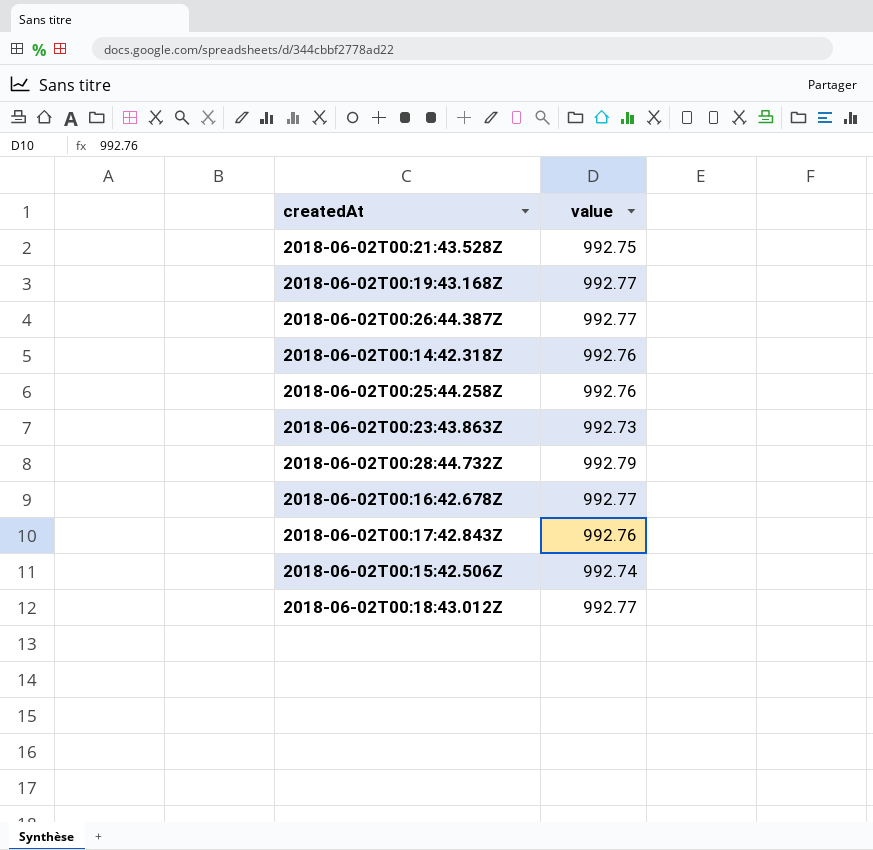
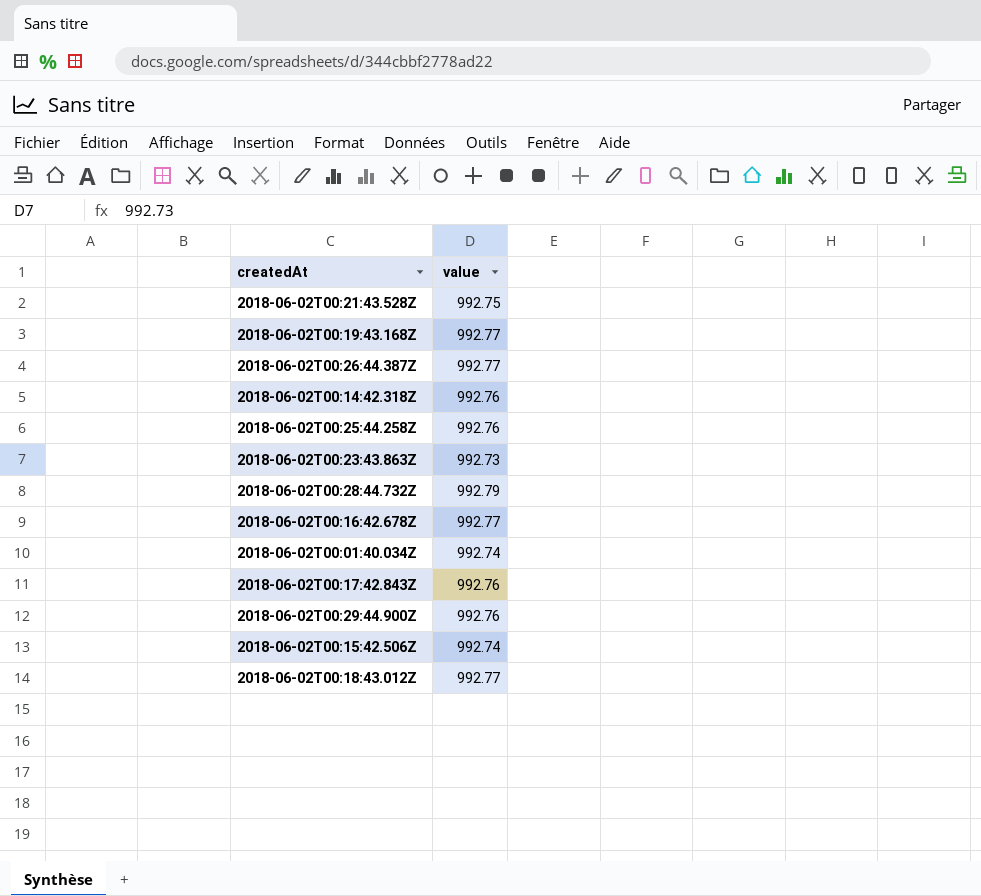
row 2018-06-02T00:01:40.034Z: none -> 992.74
row 2018-06-02T00:29:44.900Z: none -> 992.76

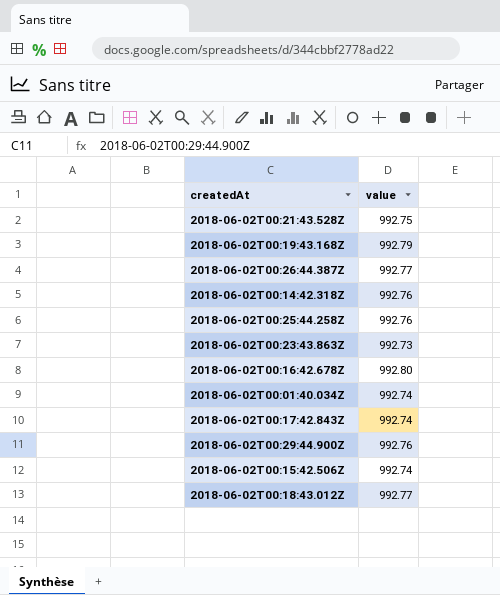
row 2018-06-02T00:28:44.732Z: 992.79 -> none
2018-06-02T00:19:43.168Z | value: 992.77 -> 992.79
2018-06-02T00:16:42.678Z | value: 992.77 -> 992.80
2018-06-02T00:17:42.843Z | value: 992.76 -> 992.74

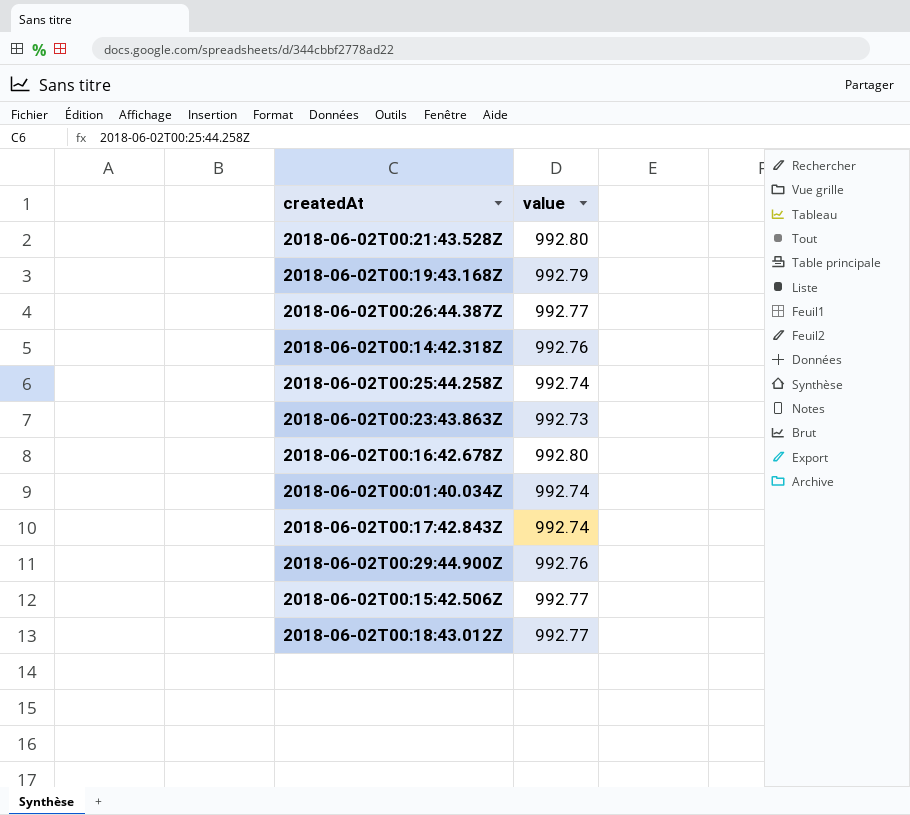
2018-06-02T00:21:43.528Z | value: 992.75 -> 992.80
2018-06-02T00:25:44.258Z | value: 992.76 -> 992.74
2018-06-02T00:15:42.506Z | value: 992.74 -> 992.77

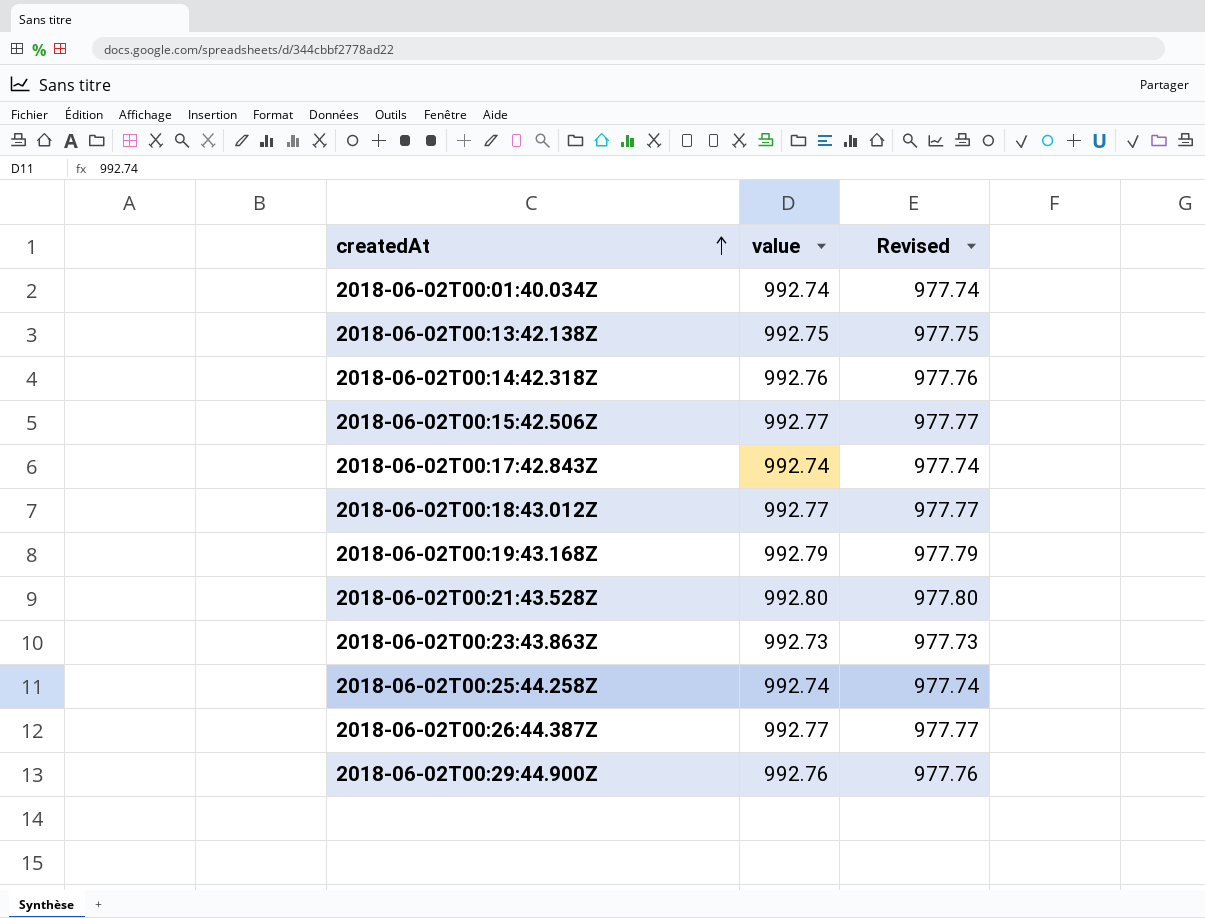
row order: none -> createdAt ascending
column Revised | formula: none -> [value] - 15
row 2018-06-02T00:16:42.678Z: 992.80 -> none
row 2018-06-02T00:13:42.138Z: none -> 992.75 | 977.75

